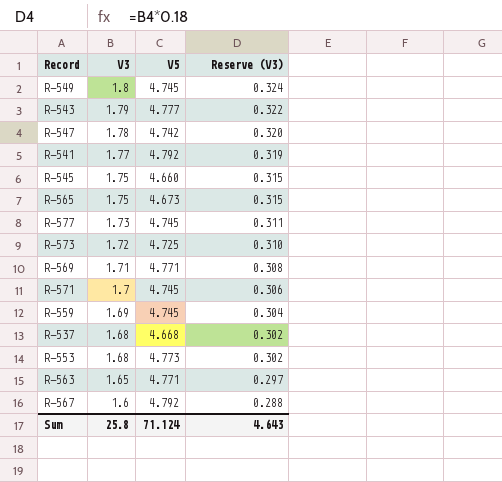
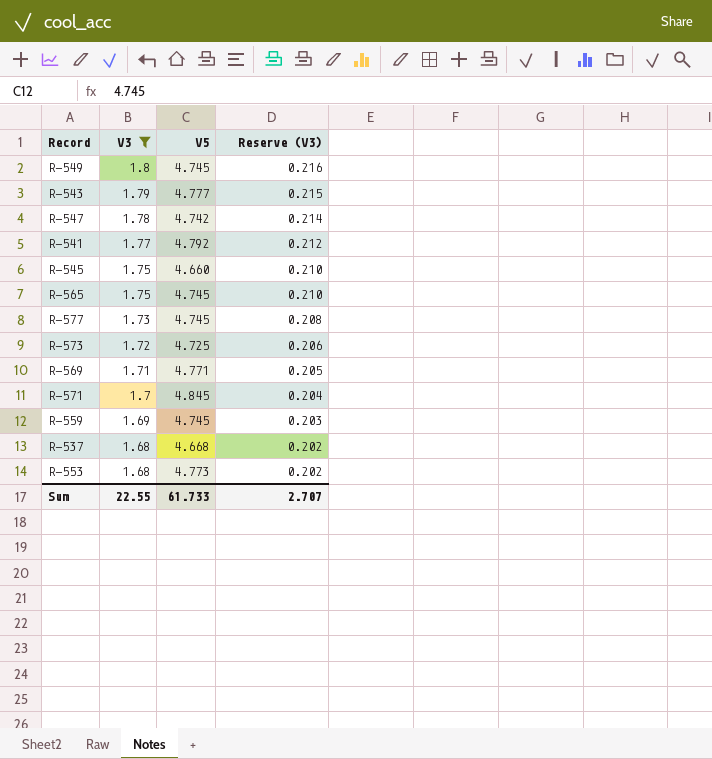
filter: none -> V3 >= 1.68
column Reserve (V3) | formula: [V3] * 0.18 -> [V3] * 0.12
R-565 | V5: 4.673 -> 4.745
R-571 | V5: 4.745 -> 4.845
Sum | V3: 25.8 -> 22.55
Sum | V5: 71.124 -> 61.733
Sum | Reserve (V3): 4.643 -> 2.707

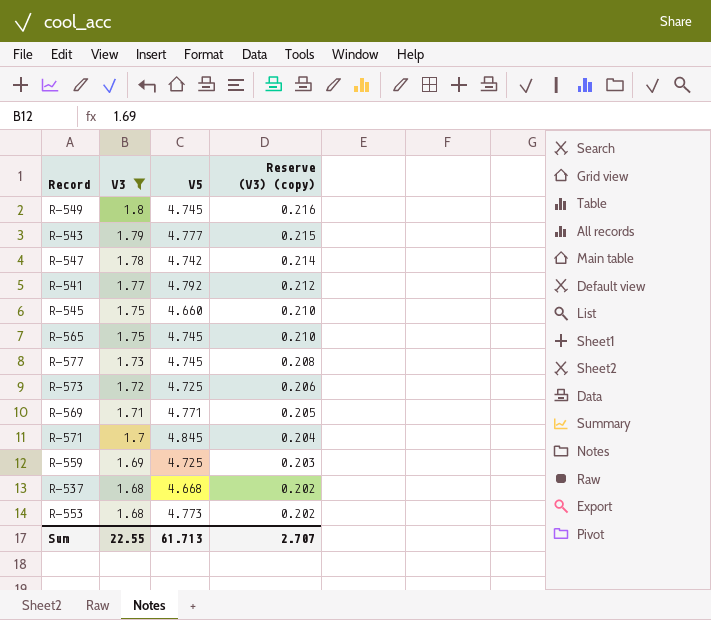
column name: Reserve (V3) -> Reserve (V3) (copy)
R-559 | V5: 4.745 -> 4.725
Sum | V5: 61.733 -> 61.713

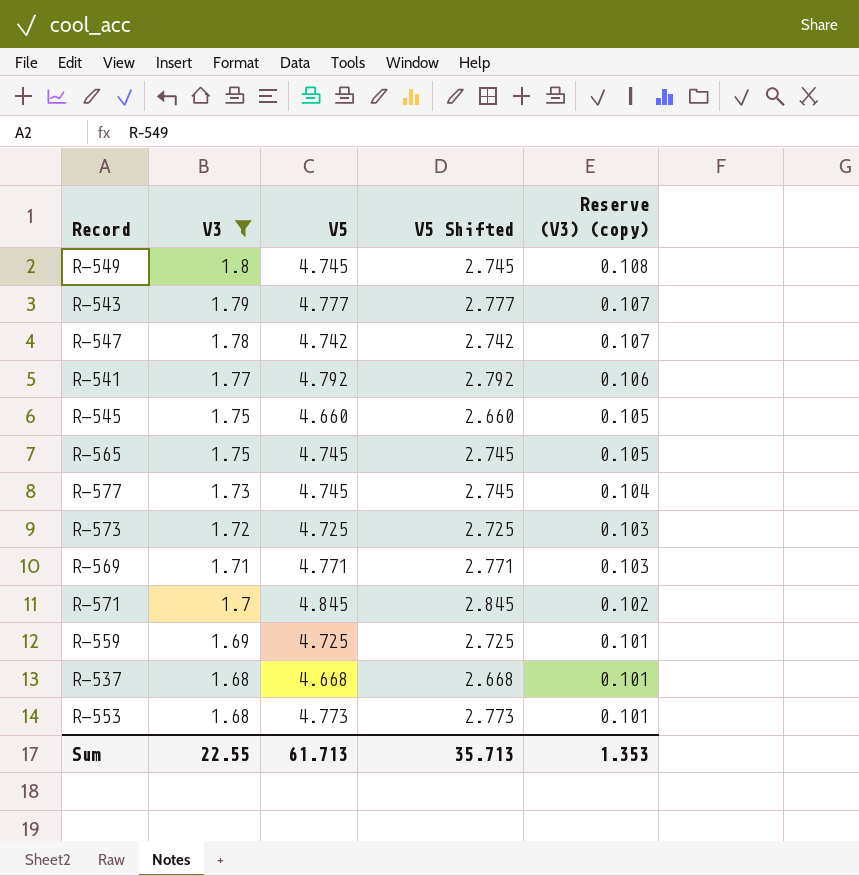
column V5 Shifted | formula: none -> [V5] - 2
column Reserve (V3) (copy) | formula: [V3] * 0.12 -> [V3] * 0.06
Sum | Reserve (V3) (copy): 2.707 -> 1.353

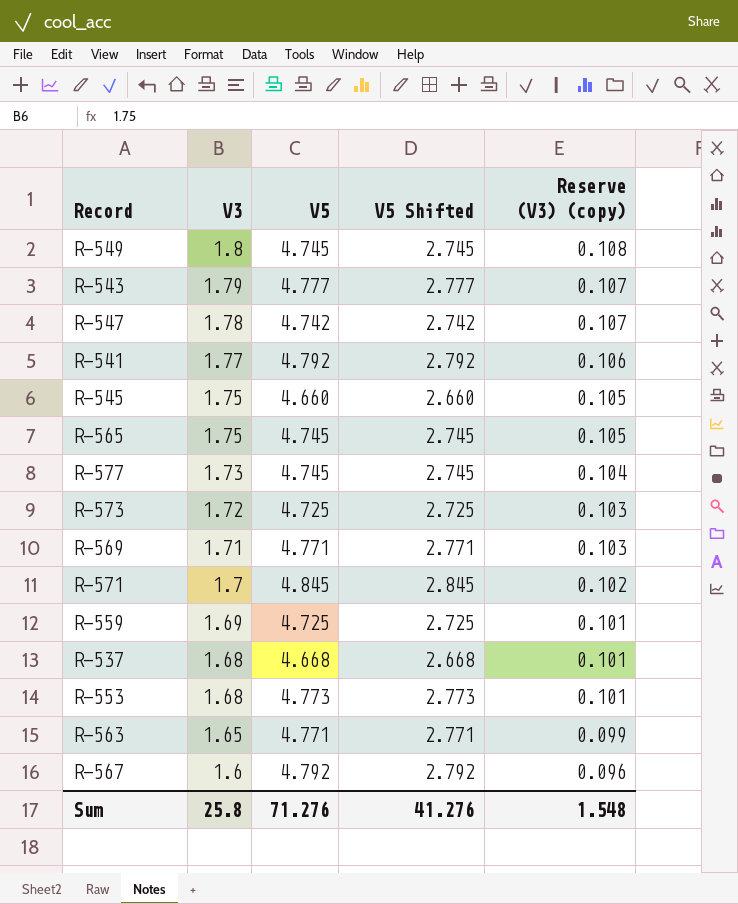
filter: V3 >= 1.68 -> none
Sum | V3: 22.55 -> 25.8
Sum | V5: 61.713 -> 71.276
Sum | V5 Shifted: 35.713 -> 41.276
Sum | Reserve (V3) (copy): 1.353 -> 1.548

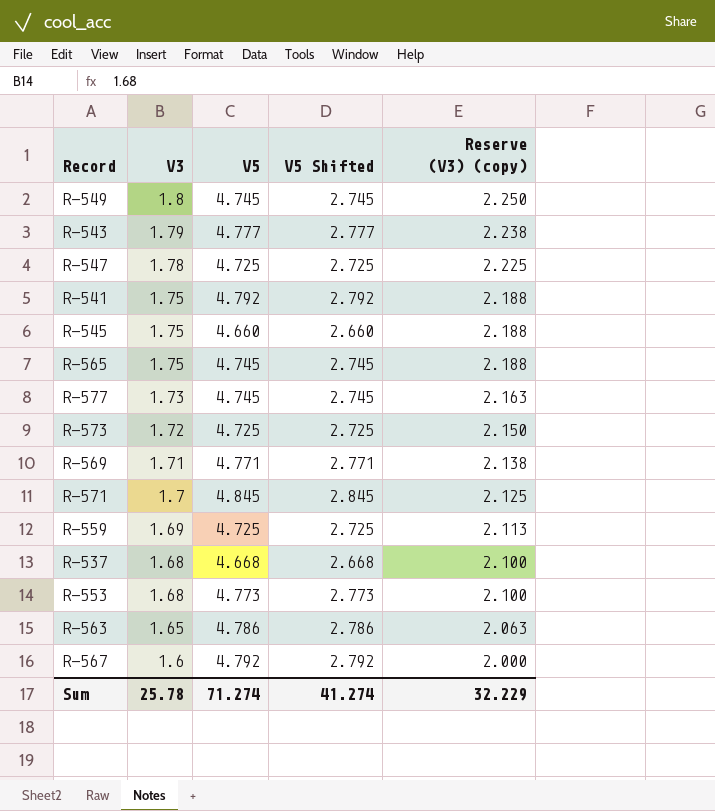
column Reserve (V3) (copy) | formula: [V3] * 0.06 -> [V3] * 1.25
R-547 | V5: 4.742 -> 4.725
R-547 | V5 Shifted: 2.742 -> 2.725
R-541 | V3: 1.77 -> 1.75
R-563 | V5: 4.771 -> 4.786
R-563 | V5 Shifted: 2.771 -> 2.786
Sum | V3: 25.8 -> 25.78
Sum | V5: 71.276 -> 71.274
Sum | V5 Shifted: 41.276 -> 41.274
Sum | Reserve (V3) (copy): 1.548 -> 32.229

